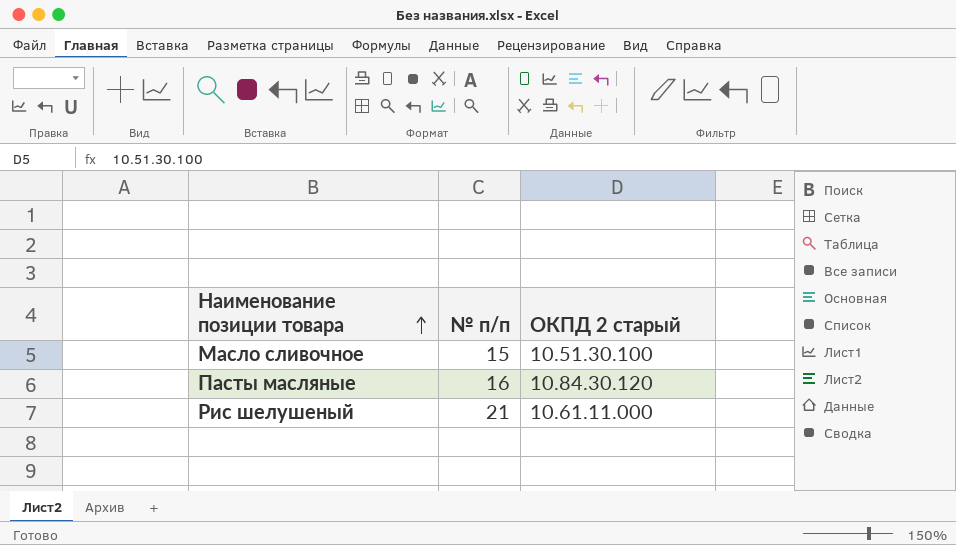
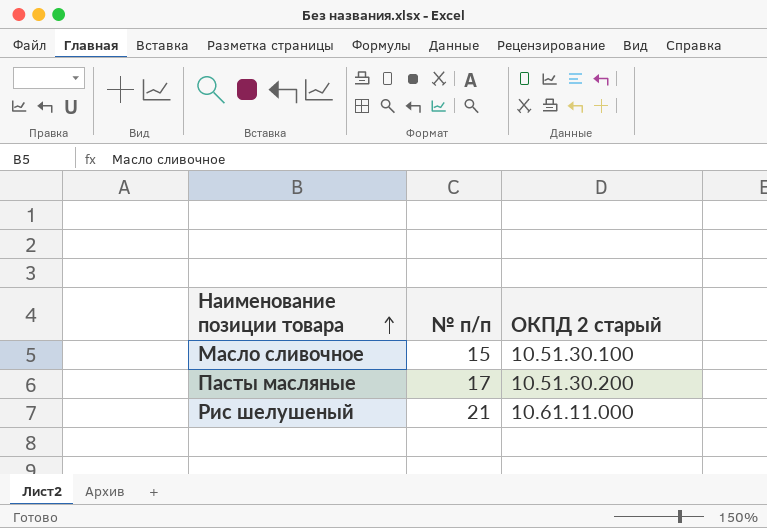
Пасты масляные | № п/п: 16 -> 17
Пасты масляные | ОКПД 2 старый: 10.84.30.120 -> 10.51.30.200

